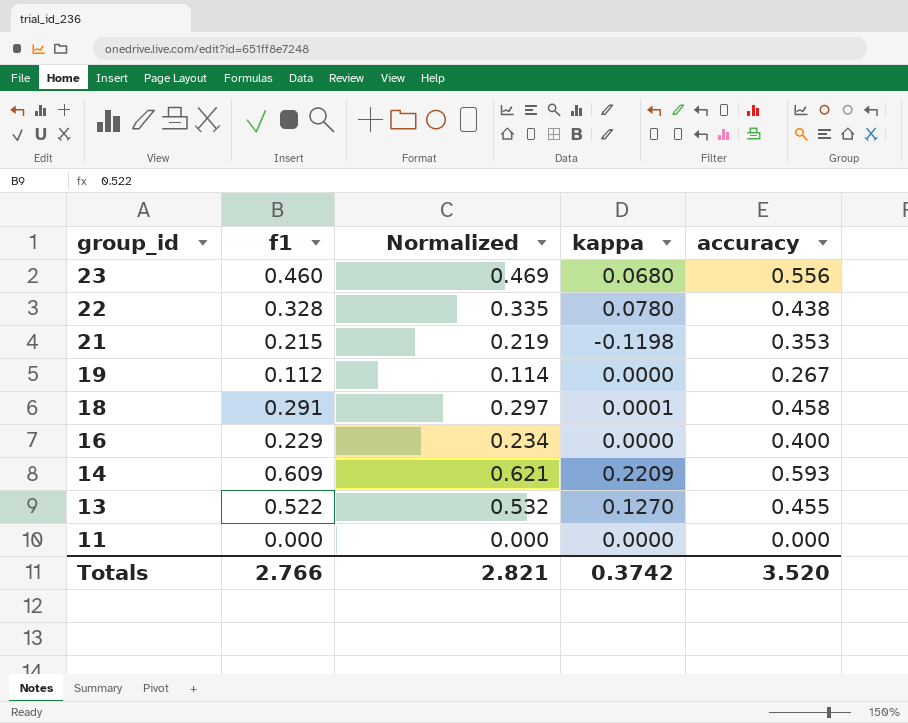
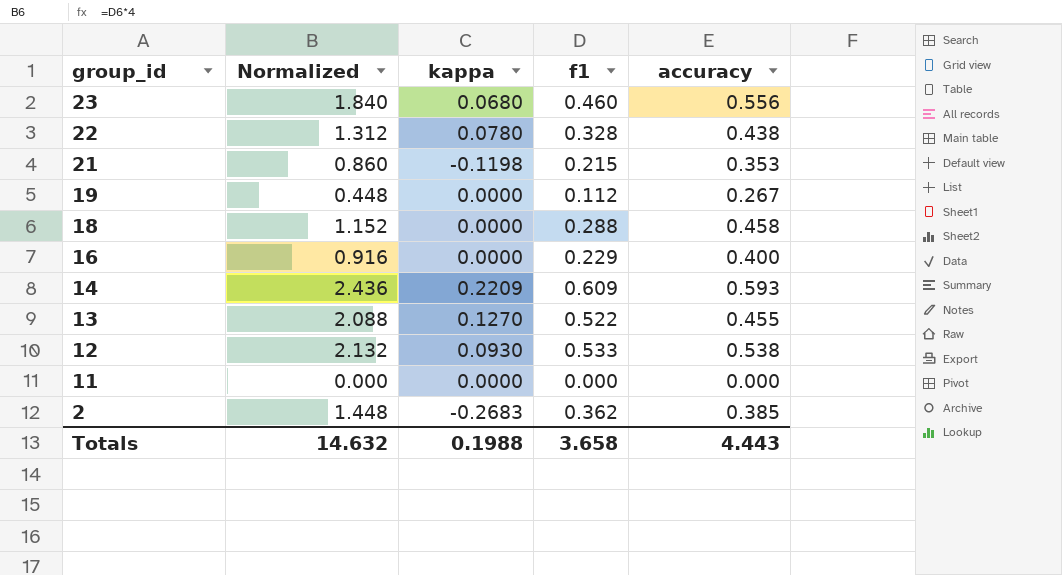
column Normalized | formula: [f1] * 1.02 -> [f1] * 4
column f1 | position: 2 -> 4
18 | kappa: 0.0001 -> 0.0000
18 | f1: 0.291 -> 0.288
row 12: none -> 2.132 | 0.0930 | 0.533 | 0.538
row 2: none -> 1.448 | -0.2683 | 0.362 | 0.385
Totals | Normalized: 2.821 -> 14.632
Totals | kappa: 0.3742 -> 0.1988
Totals | f1: 2.766 -> 3.658
Totals | accuracy: 3.520 -> 4.443

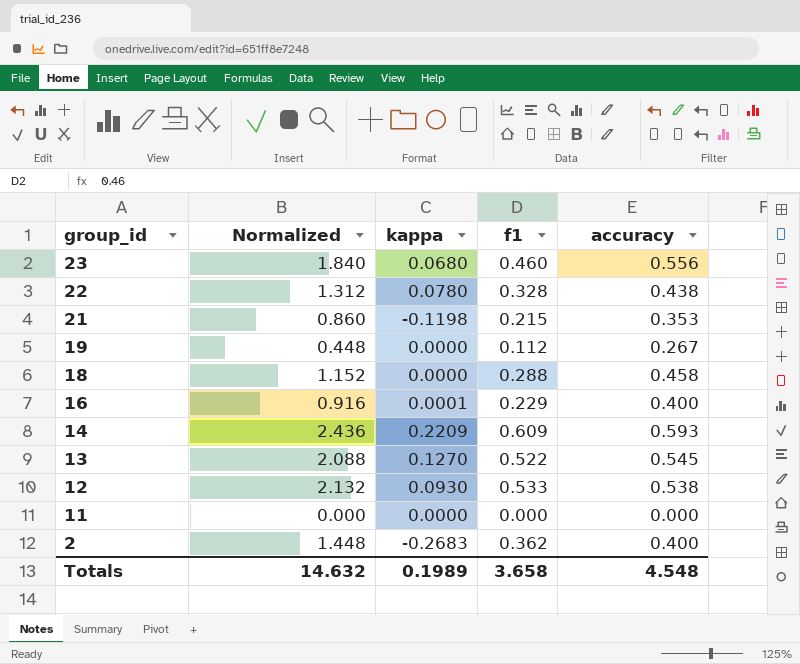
16 | kappa: 0.0000 -> 0.0001
13 | accuracy: 0.455 -> 0.545
2 | accuracy: 0.385 -> 0.400
Totals | kappa: 0.1988 -> 0.1989
Totals | accuracy: 4.443 -> 4.548

